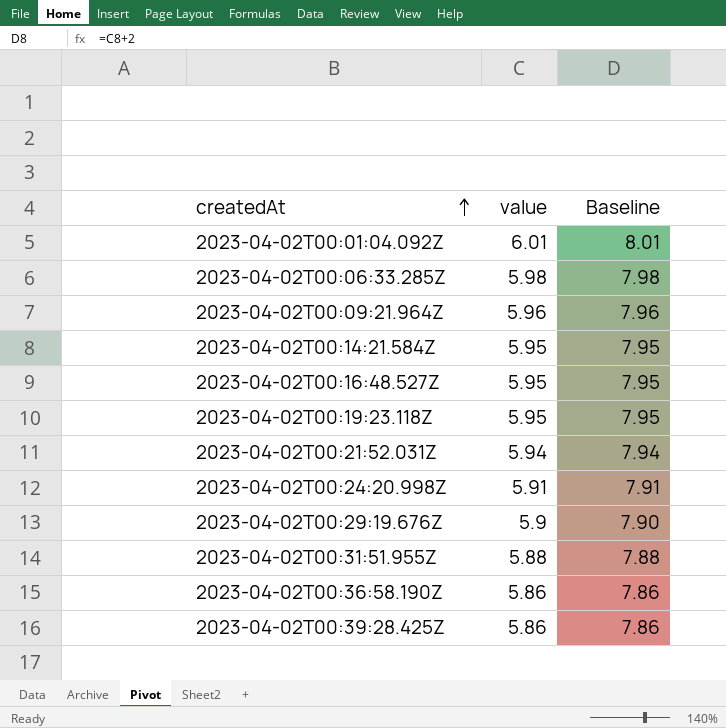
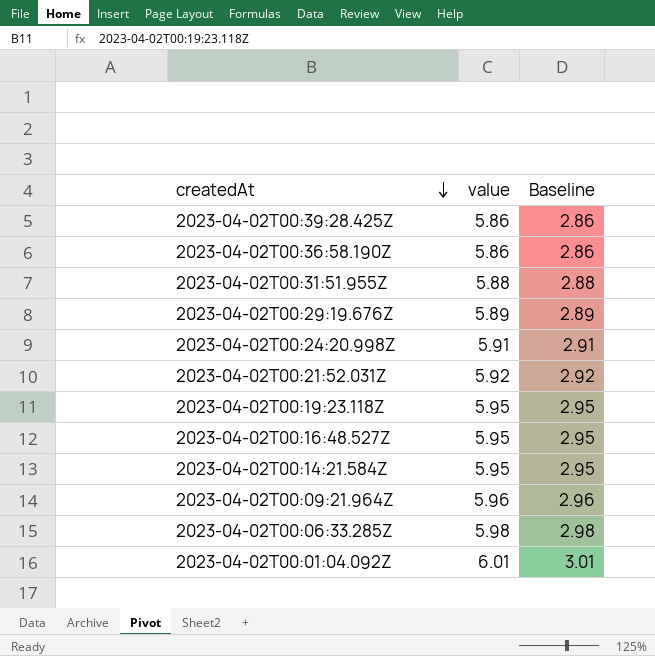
row order: createdAt ascending -> createdAt descending
column Baseline | formula: [value] + 2 -> [value] - 3
2023-04-02T00:29:19.676Z | value: 5.9 -> 5.89
2023-04-02T00:21:52.031Z | value: 5.94 -> 5.92

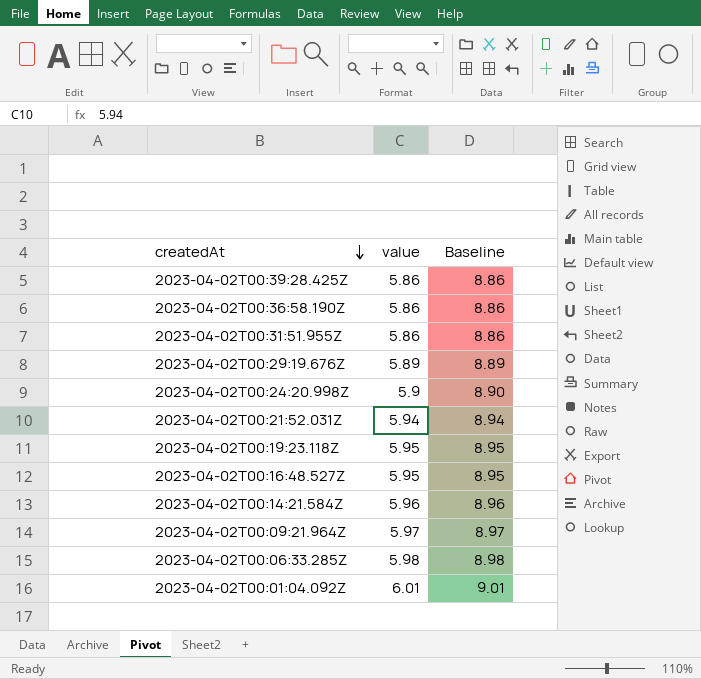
column Baseline | formula: [value] - 3 -> [value] + 3
2023-04-02T00:31:51.955Z | value: 5.88 -> 5.86
2023-04-02T00:24:20.998Z | value: 5.91 -> 5.9
2023-04-02T00:21:52.031Z | value: 5.92 -> 5.94
2023-04-02T00:14:21.584Z | value: 5.95 -> 5.96
2023-04-02T00:09:21.964Z | value: 5.96 -> 5.97

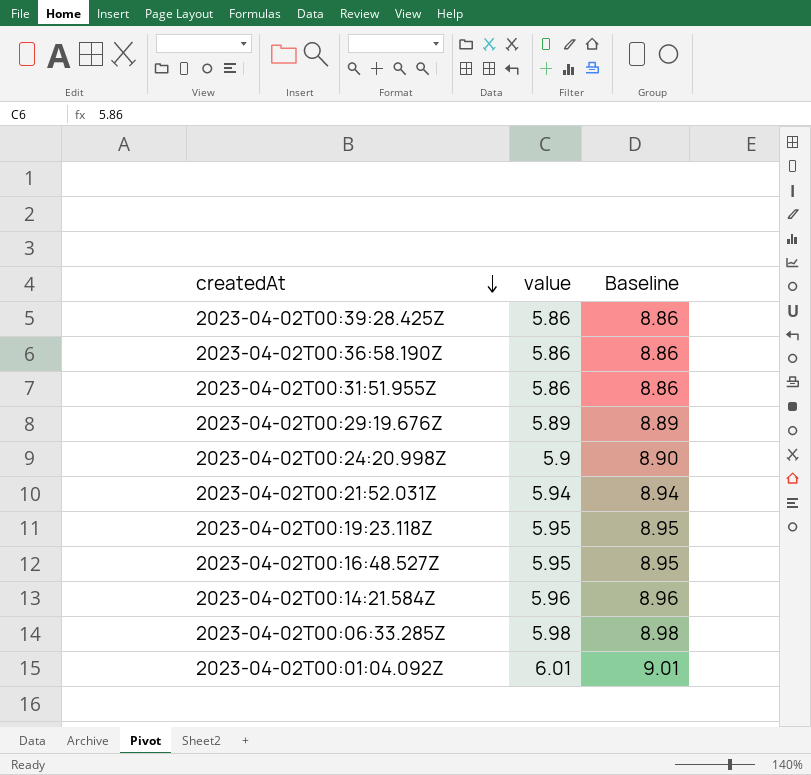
row 2023-04-02T00:09:21.964Z: 5.97 | 8.97 -> none

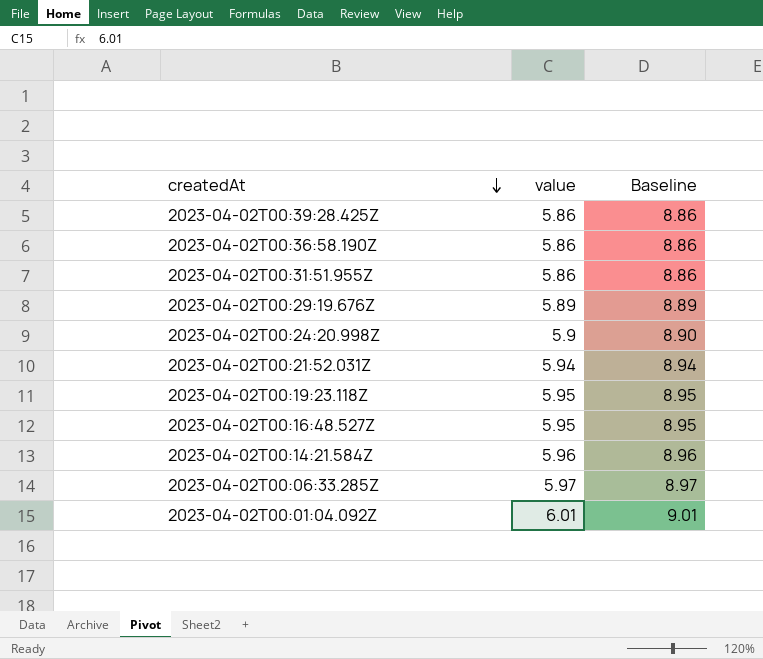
2023-04-02T00:06:33.285Z | value: 5.98 -> 5.97
2023-04-02T00:06:33.285Z | Baseline: 8.98 -> 8.97

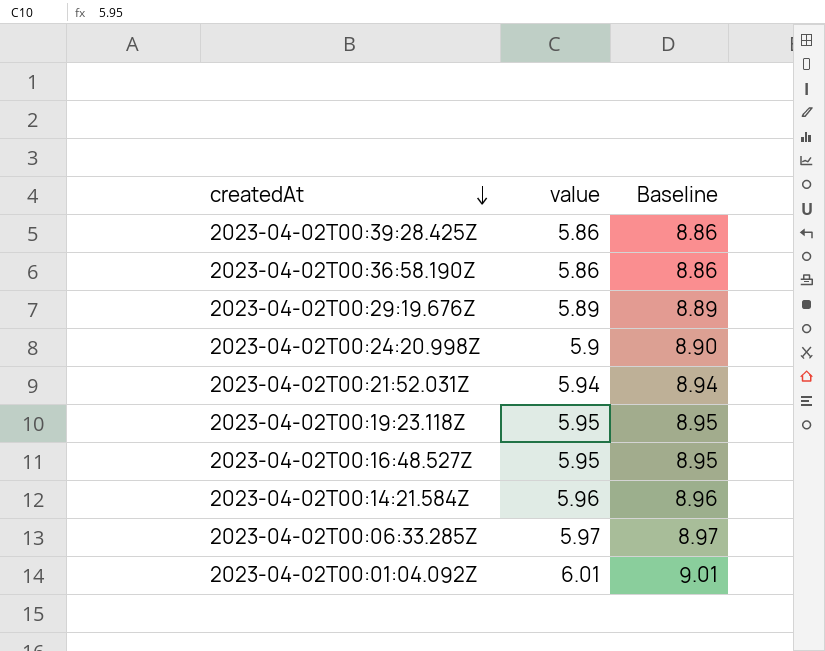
row 2023-04-02T00:31:51.955Z: 5.86 | 8.86 -> none

